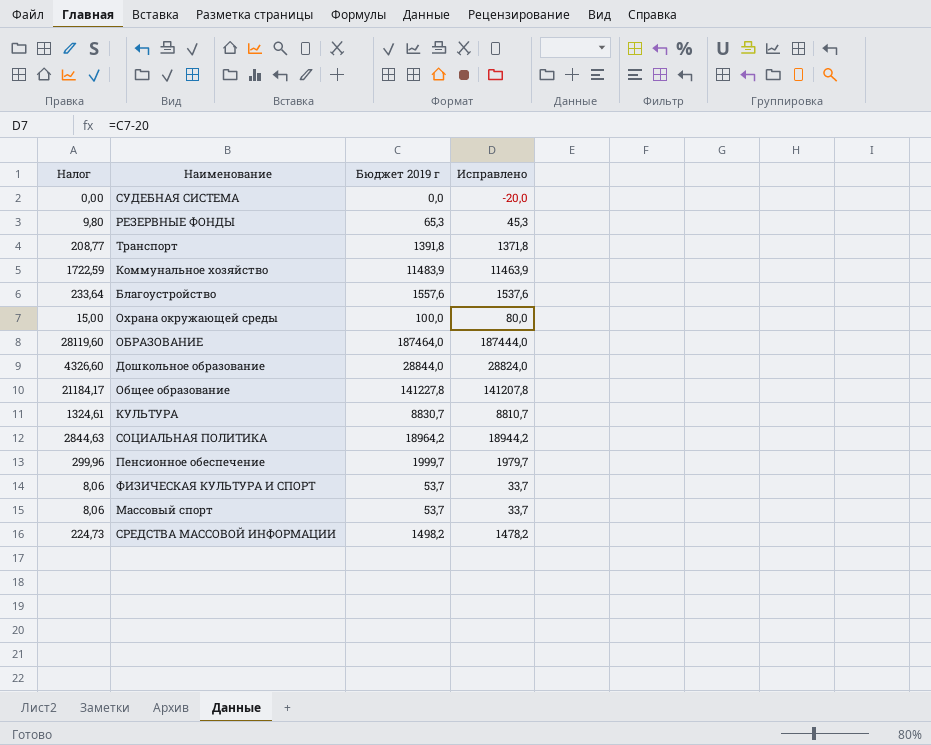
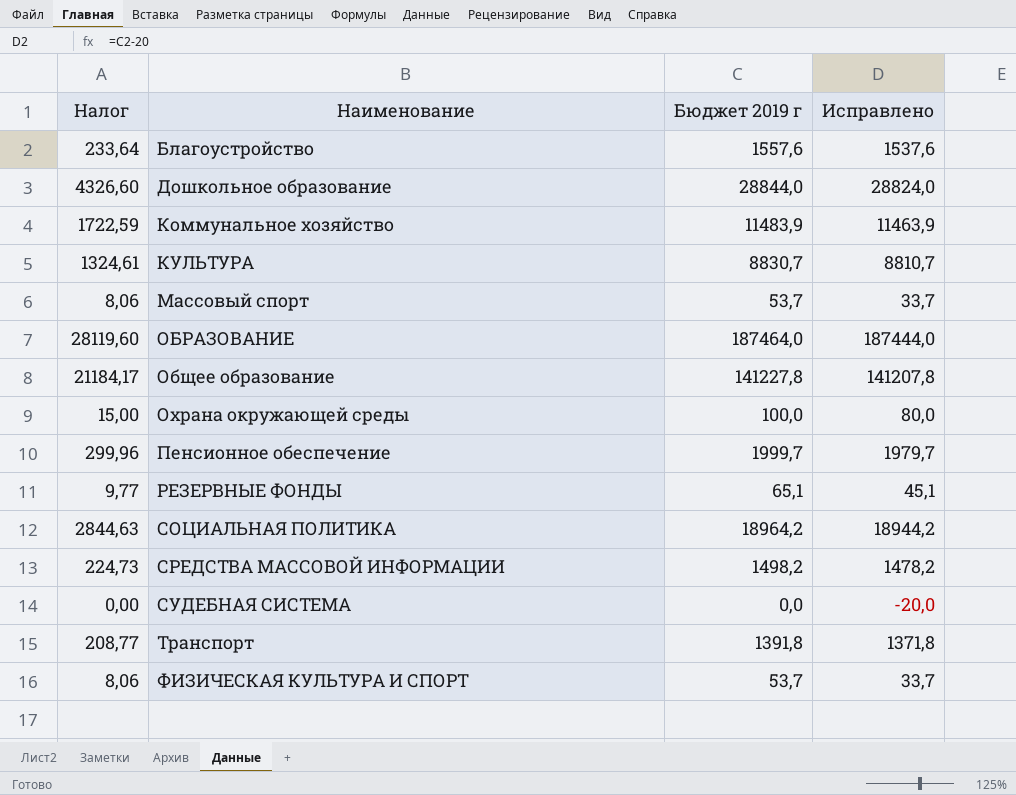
row order: none -> Наименование ascending
РЕЗЕРВНЫЕ ФОНДЫ | Налог: 9,80 -> 9,77
РЕЗЕРВНЫЕ ФОНДЫ | Бюджет 2019 г: 65,3 -> 65,1
РЕЗЕРВНЫЕ ФОНДЫ | Исправлено: 45,3 -> 45,1

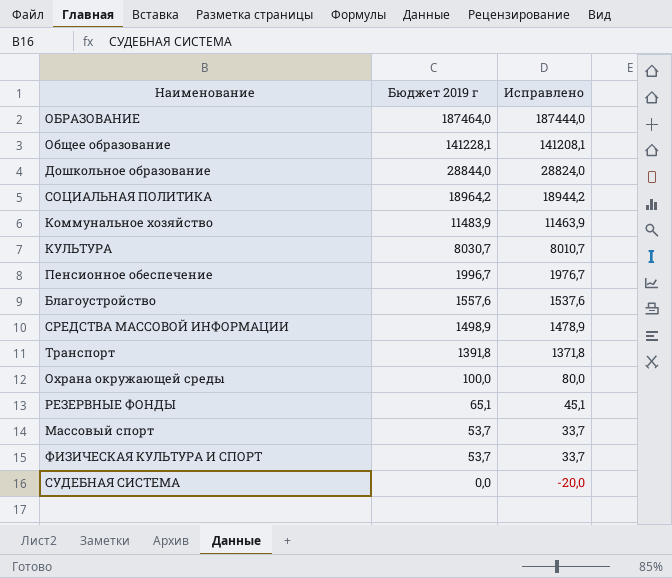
row order: Наименование ascending -> Бюджет 2019 г descending
column Налог | formula: [Бюджет 2019 г] * 0,15 -> none
Общее образование | Бюджет 2019 г: 141227,8 -> 141228,1
Общее образование | Исправлено: 141207,8 -> 141208,1
КУЛЬТУРА | Бюджет 2019 г: 8830,7 -> 8030,7
КУЛЬТУРА | Исправлено: 8810,7 -> 8010,7
Пенсионное обеспечение | Бюджет 2019 г: 1999,7 -> 1996,7
Пенсионное обеспечение | Исправлено: 1979,7 -> 1976,7
СРЕДСТВА МАССОВОЙ ИНФОРМАЦИИ | Бюджет 2019 г: 1498,2 -> 1498,9
СРЕДСТВА МАССОВОЙ ИНФОРМАЦИИ | Исправлено: 1478,2 -> 1478,9

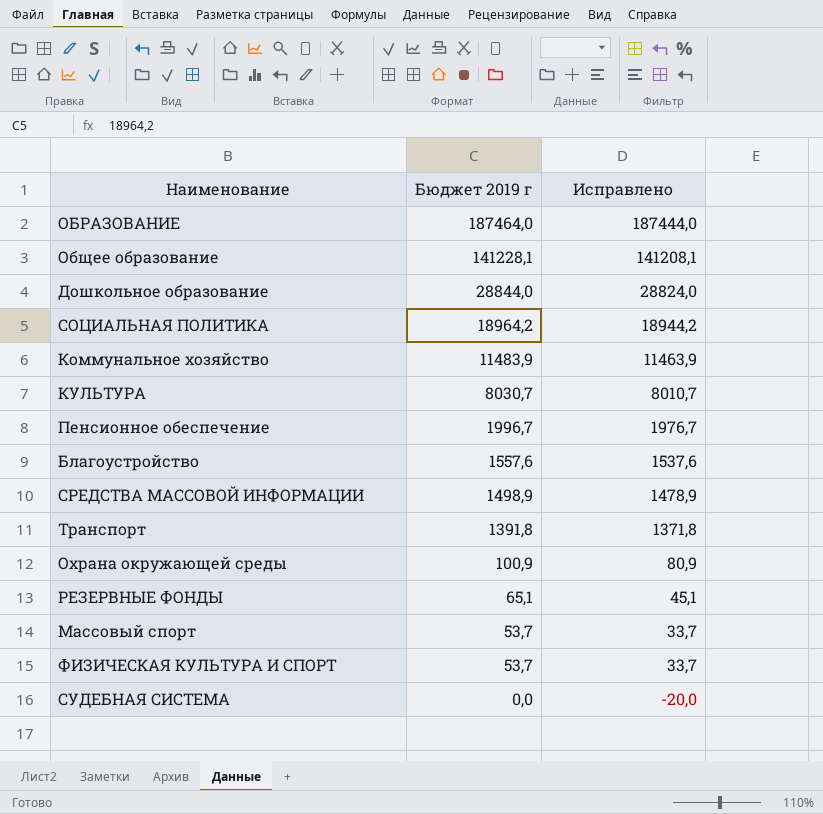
Охрана окружающей среды | Бюджет 2019 г: 100,0 -> 100,9
Охрана окружающей среды | Исправлено: 80,0 -> 80,9

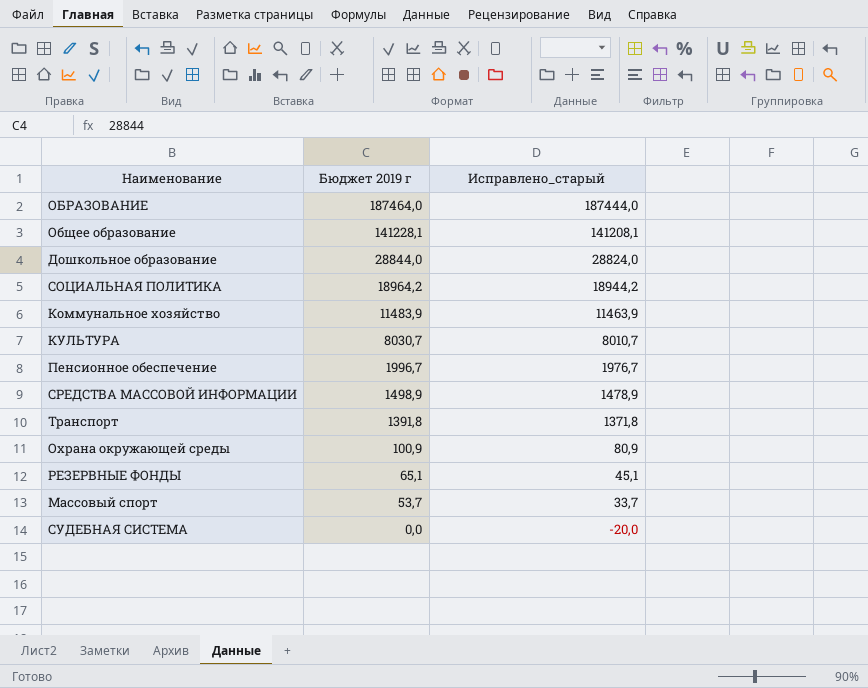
column name: Исправлено -> Исправлено_старый
row Благоустройство: 1557,6 | 1537,6 -> none
row ФИЗИЧЕСКАЯ КУЛЬТУРА И СПОРТ: 53,7 | 33,7 -> none

